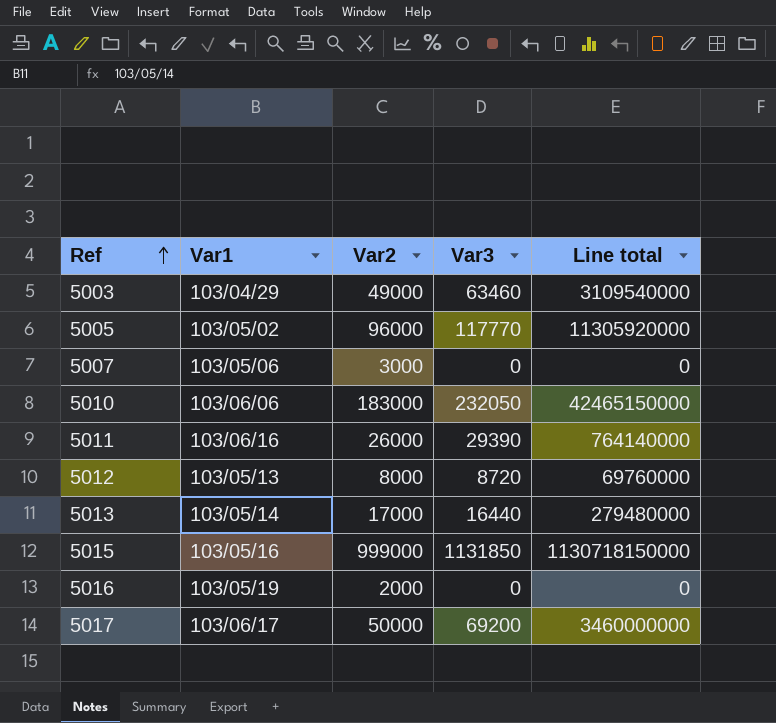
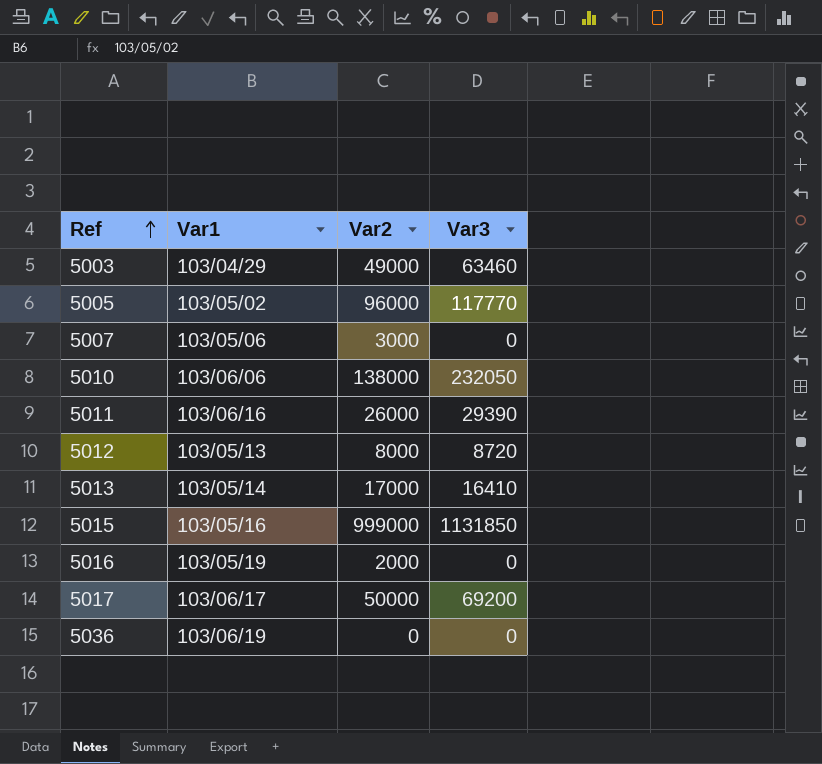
column Line total | formula: [Var2] * [Var3] -> none
5010 | Var2: 183000 -> 138000
5013 | Var3: 16440 -> 16410
row 5036: none -> 103/06/19 | 0 | 0

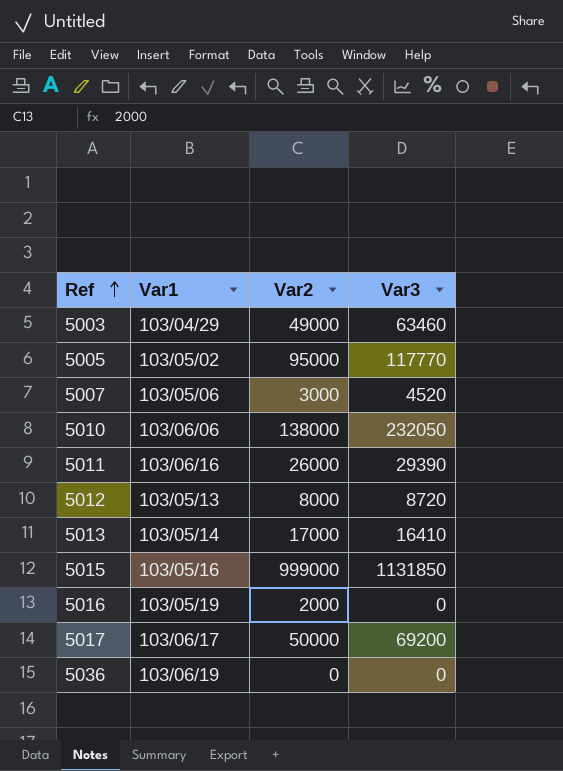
5005 | Var2: 96000 -> 95000
5007 | Var3: 0 -> 4520

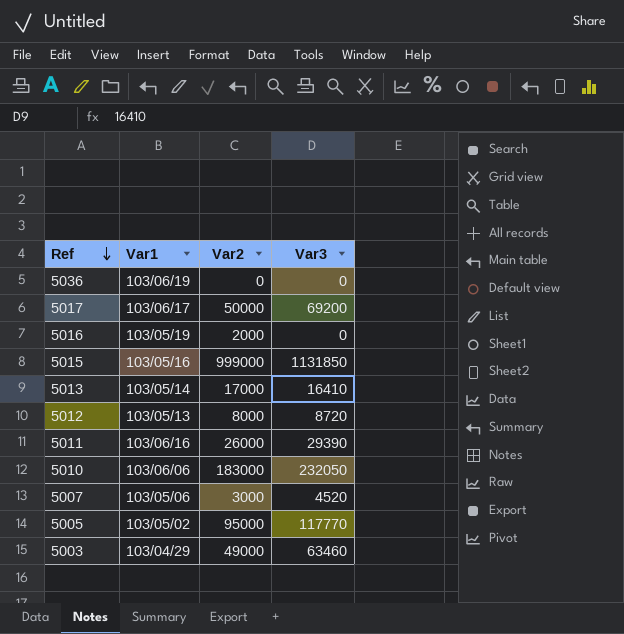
row order: Ref ascending -> Ref descending
5010 | Var2: 138000 -> 183000

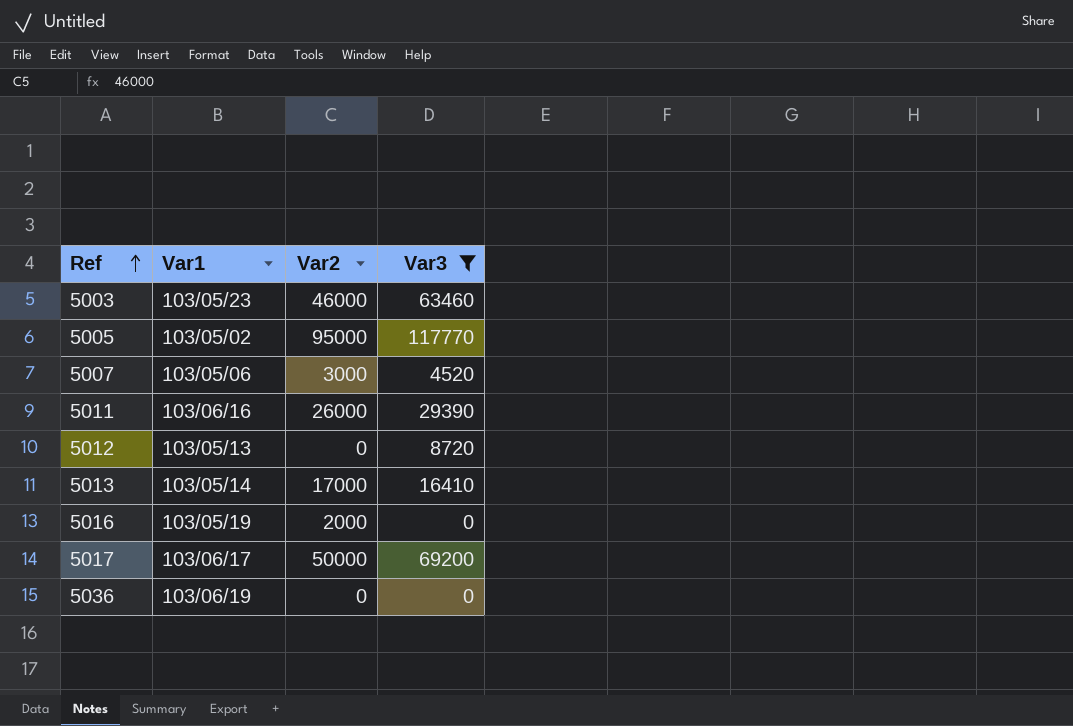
filter: none -> Var3 <= 117770
row order: Ref descending -> Ref ascending
5003 | Var1: 103/04/29 -> 103/05/23
5003 | Var2: 49000 -> 46000
5012 | Var2: 8000 -> 0

